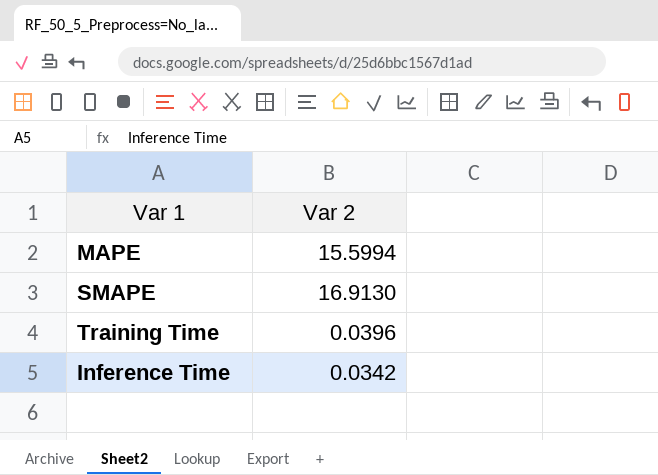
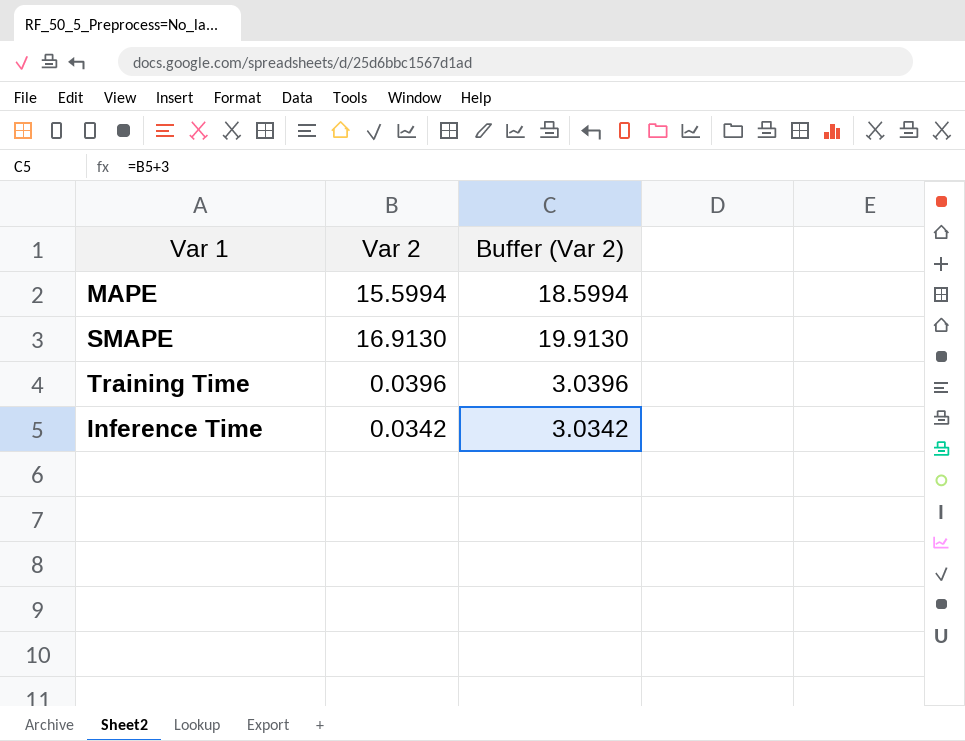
column Buffer (Var 2) | formula: none -> [Var 2] + 3

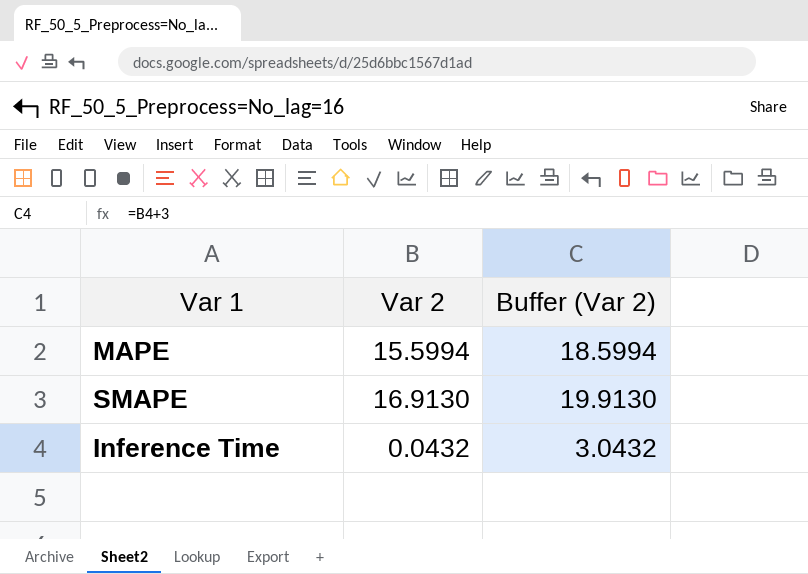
row Training Time: 0.0396 | 3.0396 -> none
Inference Time | Var 2: 0.0342 -> 0.0432
Inference Time | Buffer (Var 2): 3.0342 -> 3.0432

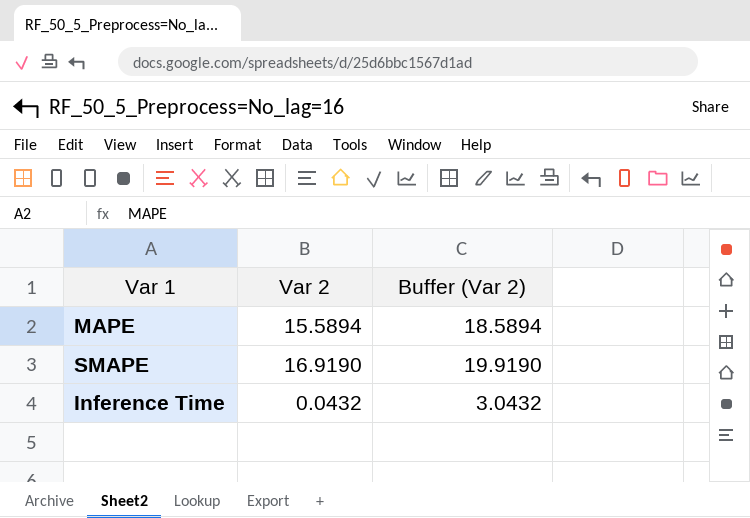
MAPE | Var 2: 15.5994 -> 15.5894
MAPE | Buffer (Var 2): 18.5994 -> 18.5894
SMAPE | Var 2: 16.9130 -> 16.9190
SMAPE | Buffer (Var 2): 19.9130 -> 19.9190

